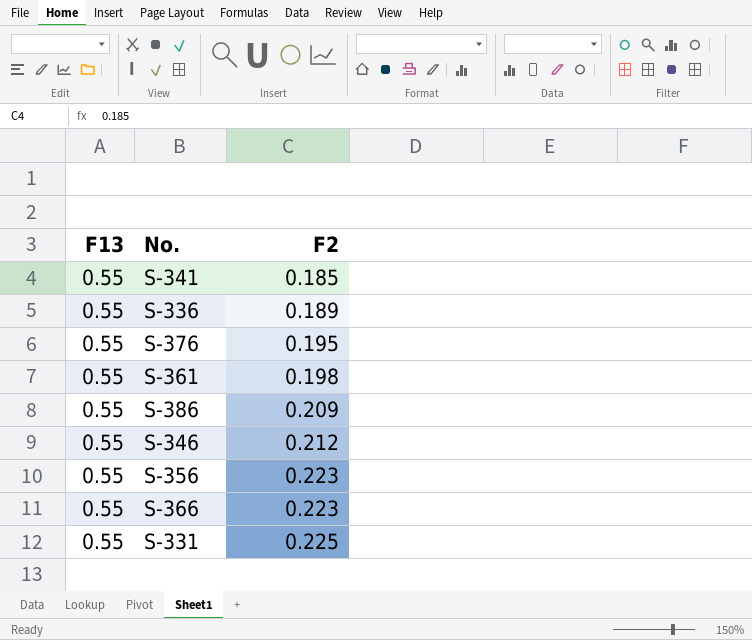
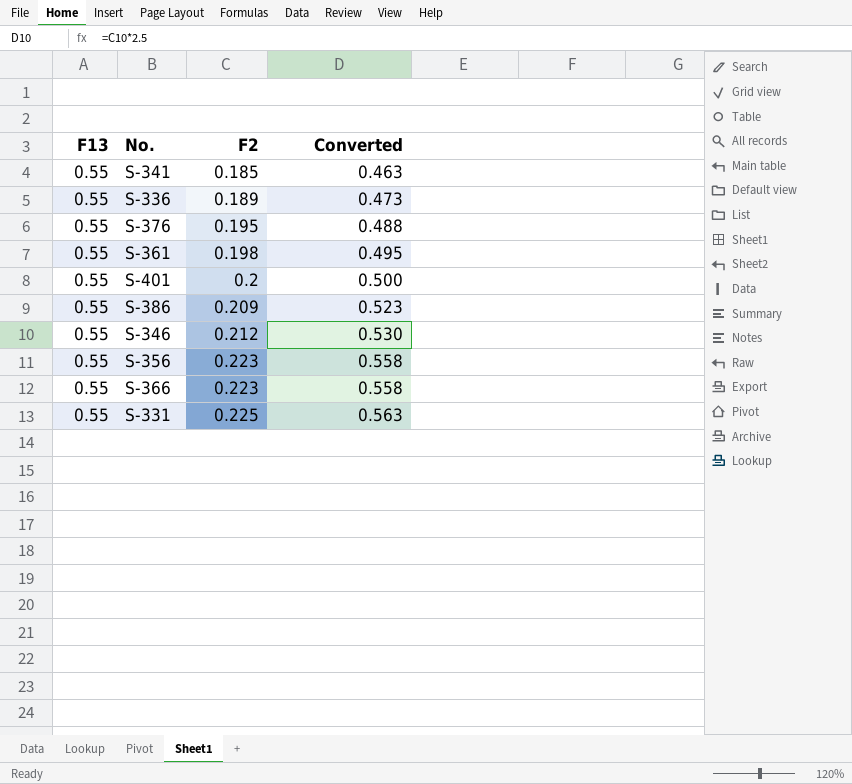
column Converted | formula: none -> [F2] * 2.5
row S-401: none -> 0.55 | 0.2 | 0.500

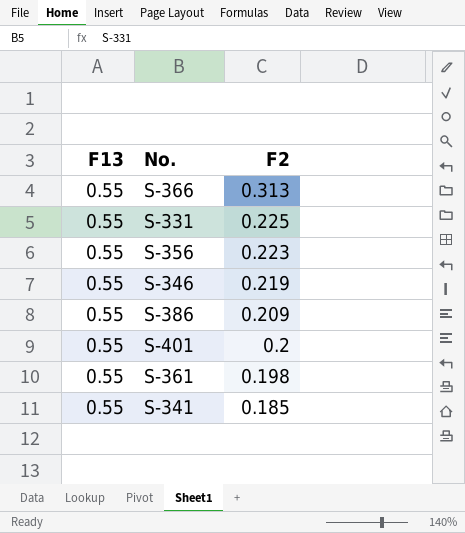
row order: F2 ascending -> F2 descending
column Converted | formula: [F2] * 2.5 -> none
row S-336: 0.55 | 0.189 | 0.473 -> none
row S-376: 0.55 | 0.195 | 0.488 -> none
S-366 | F2: 0.223 -> 0.313
S-346 | F2: 0.212 -> 0.219

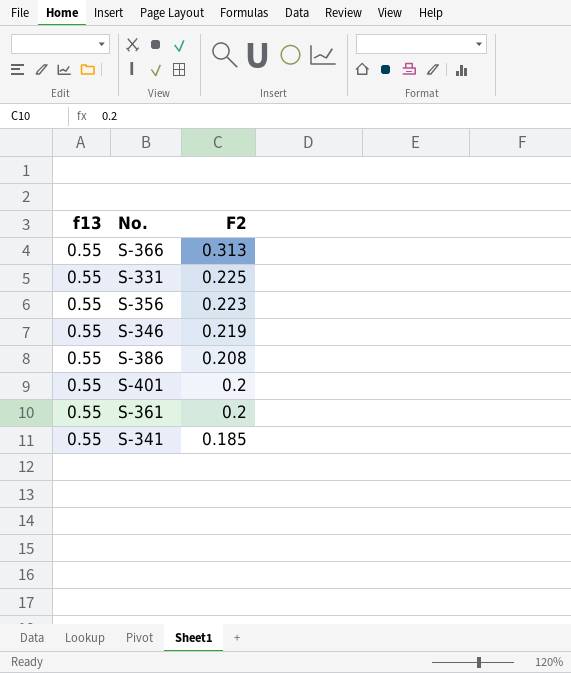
column name: F13 -> f13
S-386 | F2: 0.209 -> 0.208
S-361 | F2: 0.198 -> 0.2

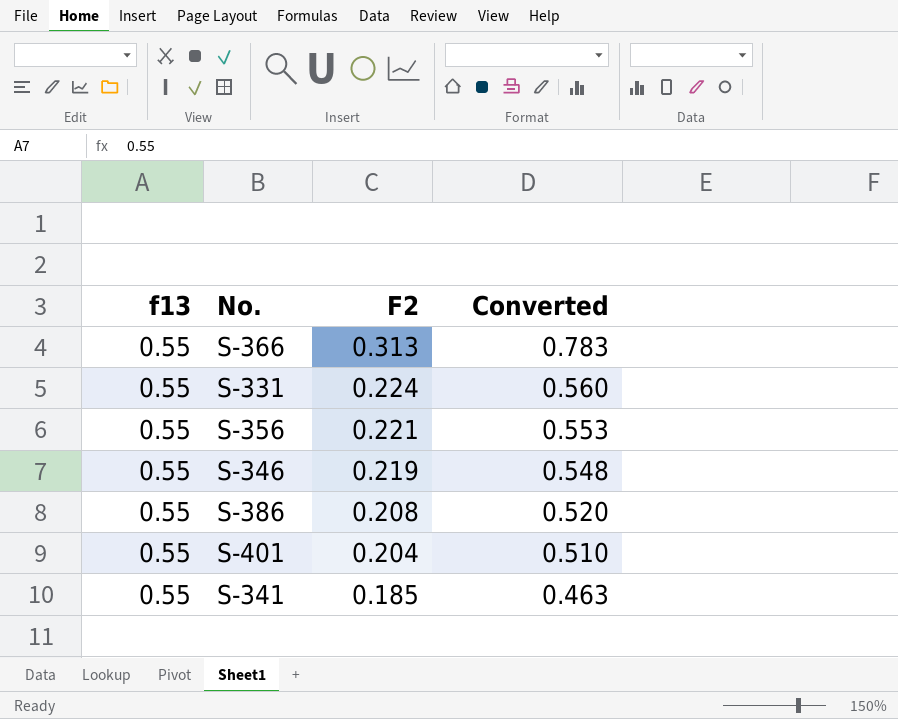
column Converted | formula: none -> [F2] * 2.5
row S-361: 0.55 | 0.2 -> none
S-331 | F2: 0.225 -> 0.224
S-356 | F2: 0.223 -> 0.221
S-401 | F2: 0.2 -> 0.204

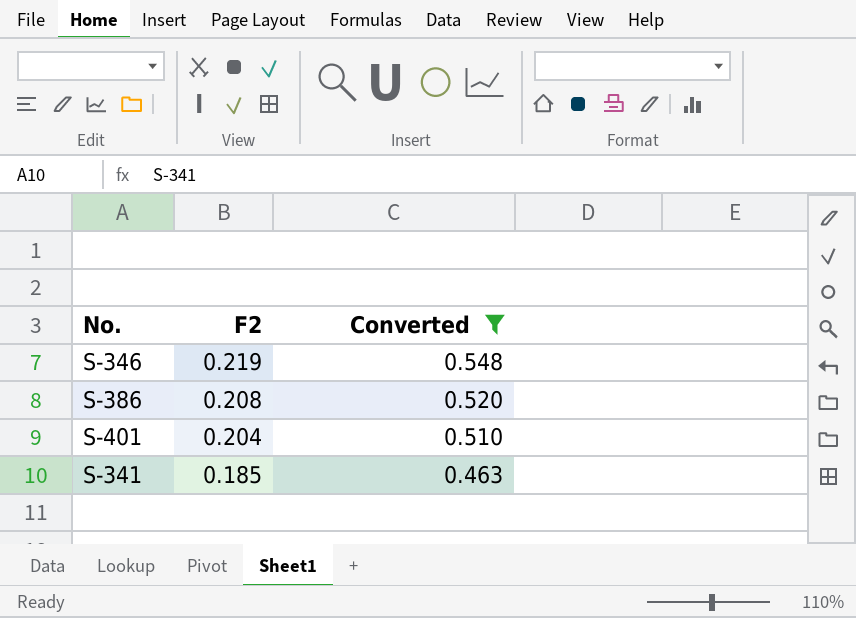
filter: none -> Converted <= 0.548
column f13 | position: 1 -> none

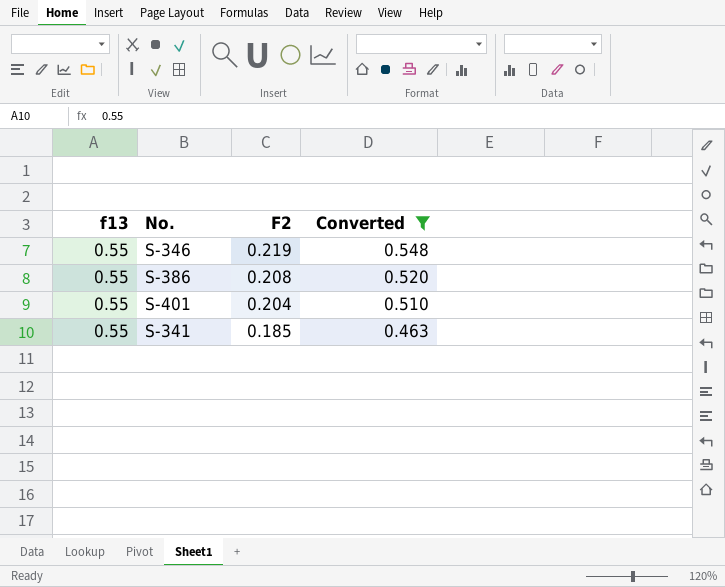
column f13 | position: none -> 1

